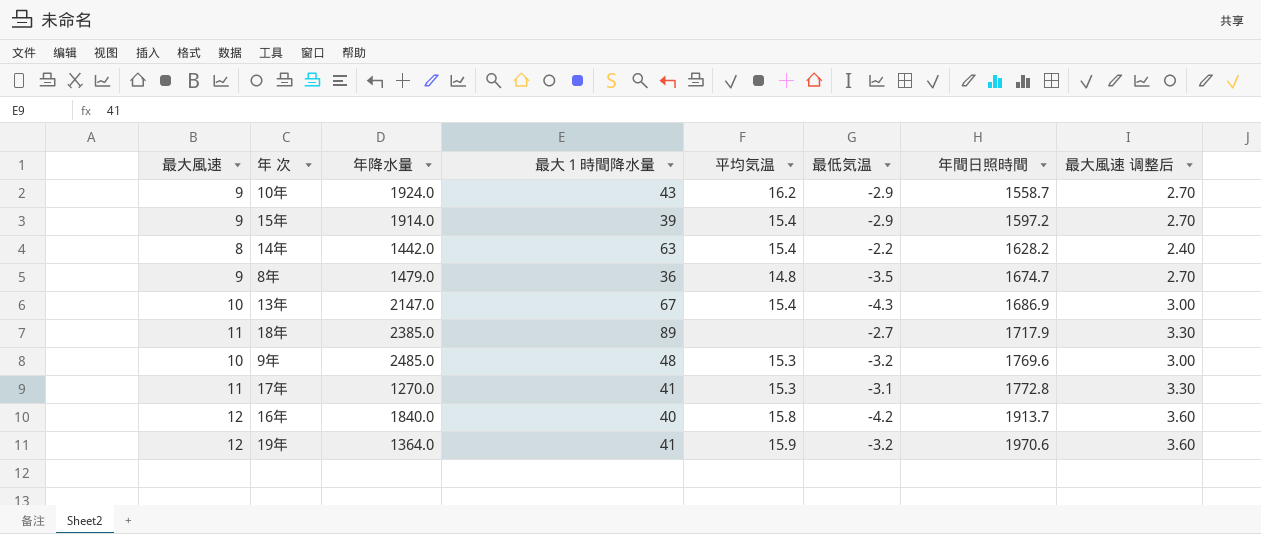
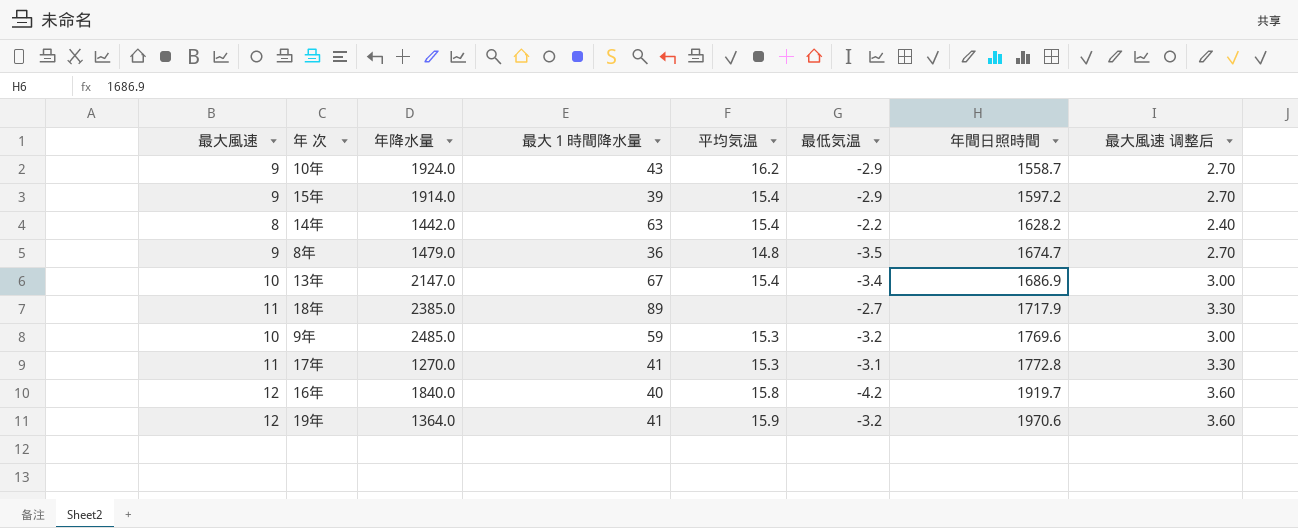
13年 | 最低気温: -4.3 -> -3.4
9年 | 最大１時間降水量: 48 -> 59
16年 | 年間日照時間: 1913.7 -> 1919.7

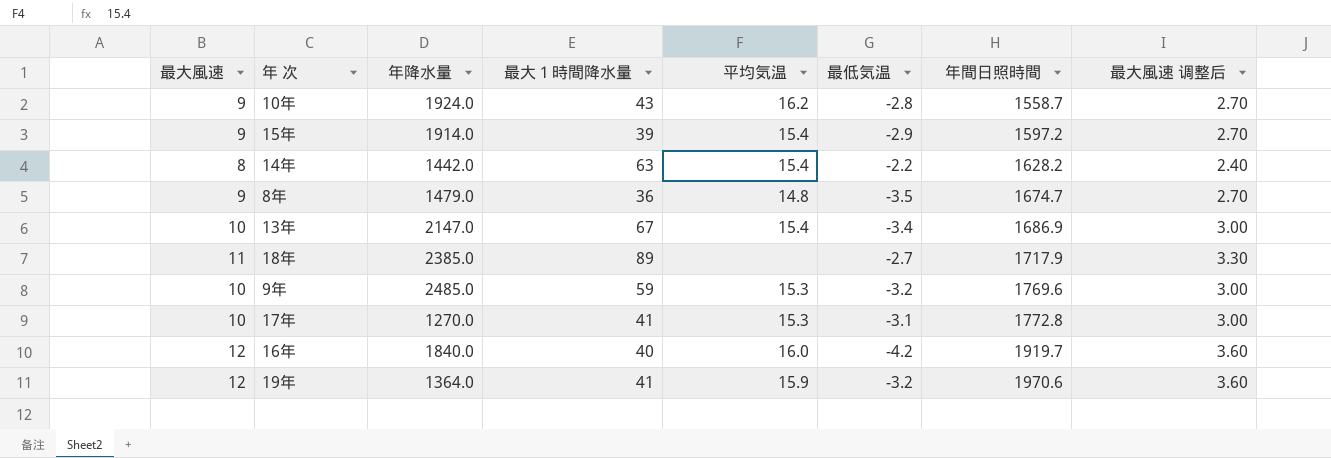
10年 | 最低気温: -2.9 -> -2.8
17年 | 最大風速: 11 -> 10
17年 | 最大風速 调整后: 3.30 -> 3.00
16年 | 平均気温: 15.8 -> 16.0

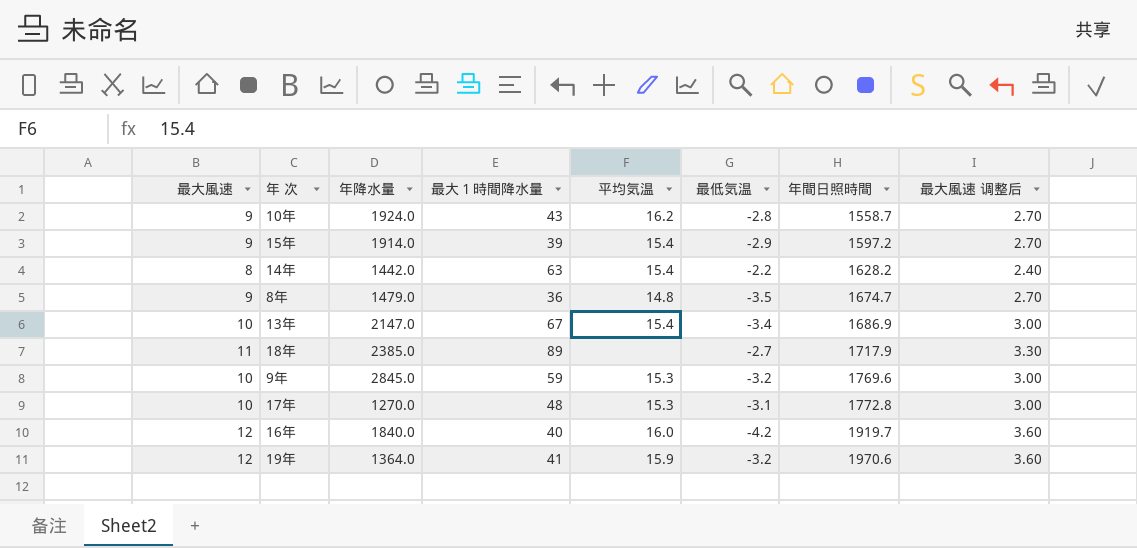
9年 | 年降水量: 2485.0 -> 2845.0
17年 | 最大１時間降水量: 41 -> 48

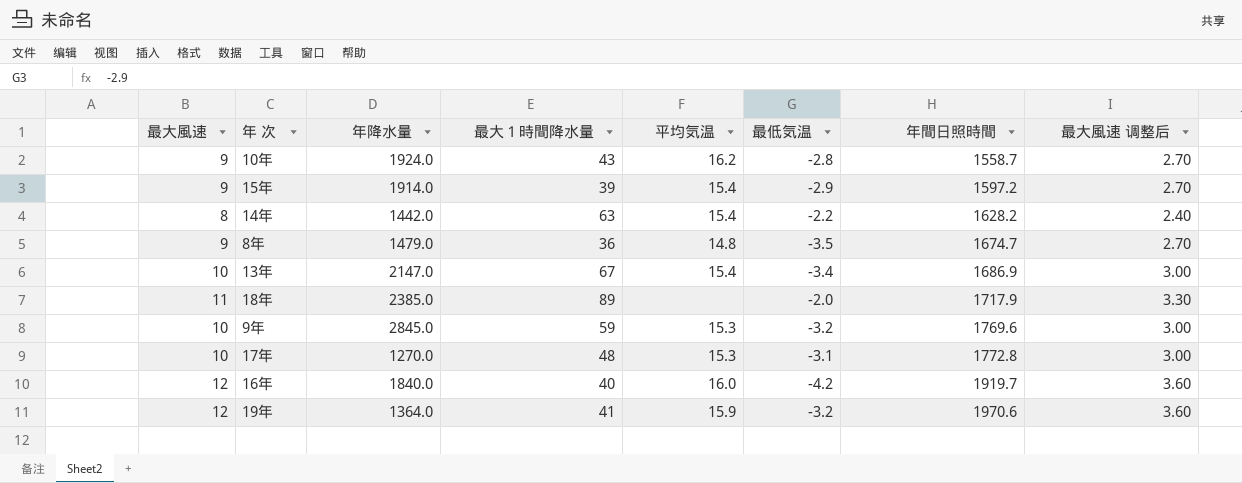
18年 | 最低気温: -2.7 -> -2.0

